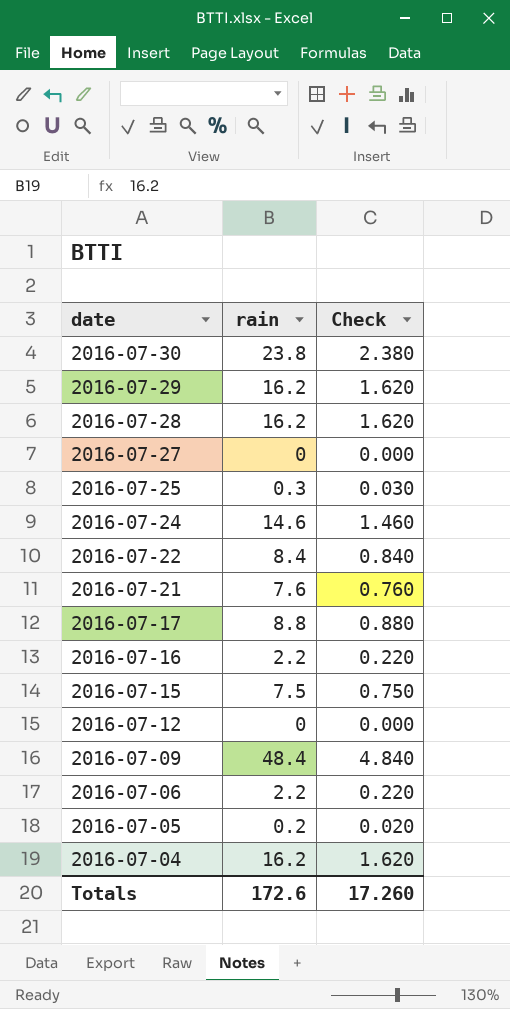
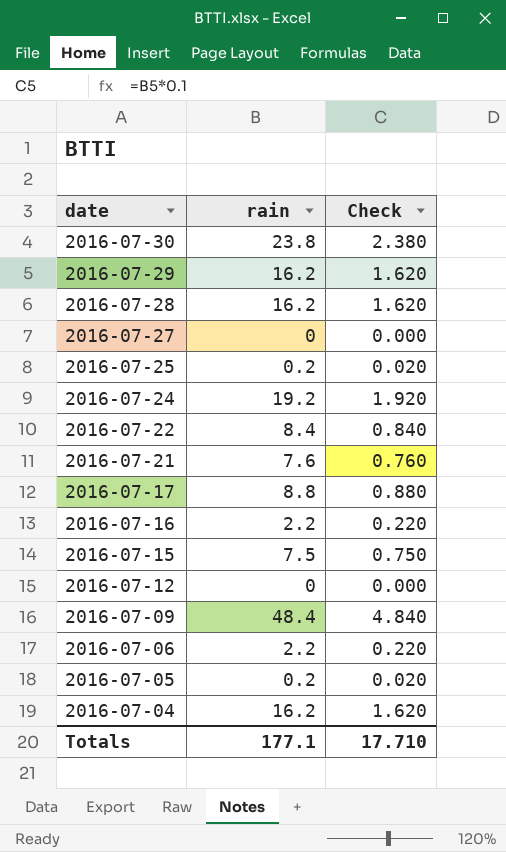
2016-07-25 | rain: 0.3 -> 0.2
2016-07-25 | Check: 0.030 -> 0.020
2016-07-24 | rain: 14.6 -> 19.2
2016-07-24 | Check: 1.460 -> 1.920
Totals | rain: 172.6 -> 177.1
Totals | Check: 17.260 -> 17.710

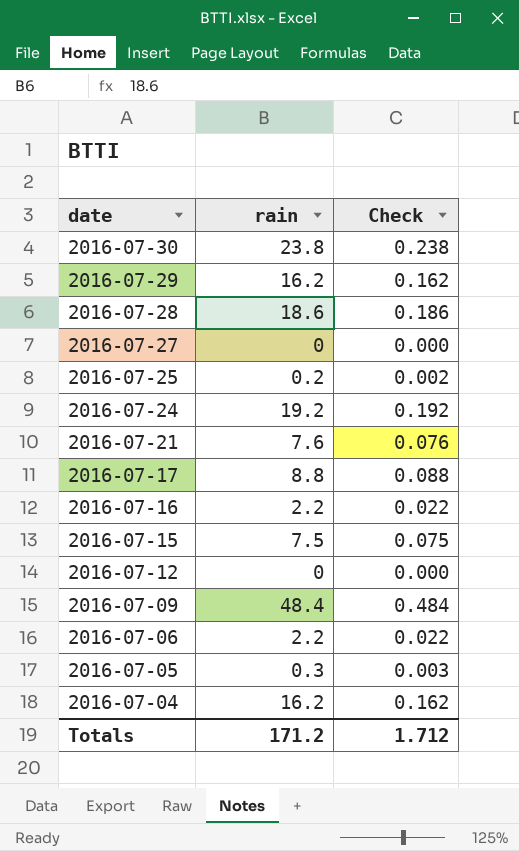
column Check | formula: [rain] * 0.1 -> [rain] * 0.01
row 2016-07-22: 8.4 | 0.840 -> none
2016-07-28 | rain: 16.2 -> 18.6
2016-07-05 | rain: 0.2 -> 0.3
Totals | rain: 177.1 -> 171.2
Totals | Check: 17.710 -> 1.712

